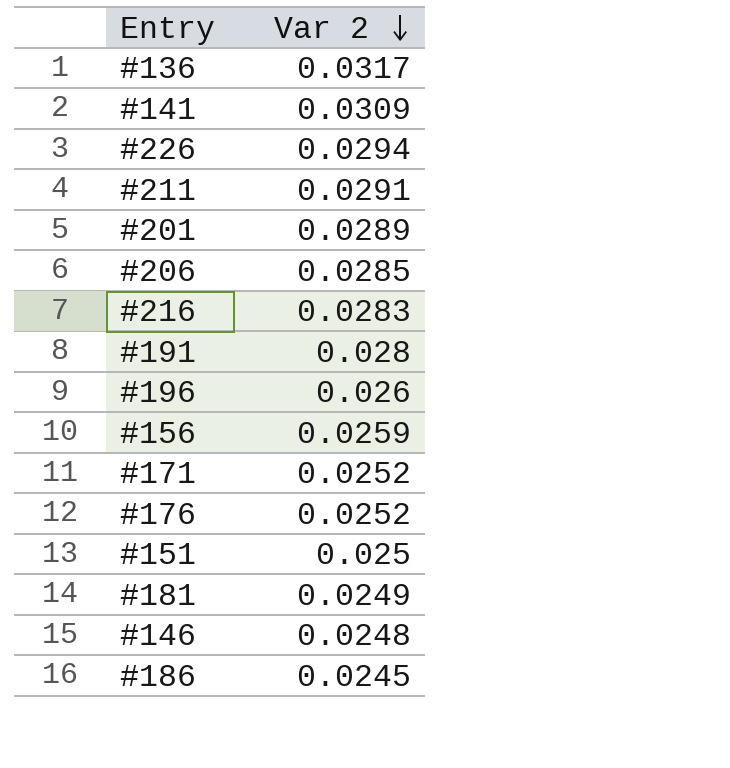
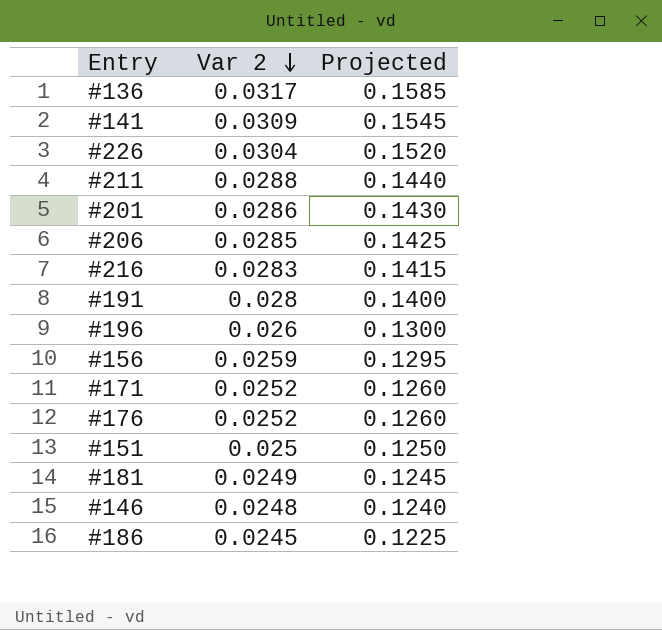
column Projected | formula: none -> [Var 2] * 5
#226 | Var 2: 0.0294 -> 0.0304
#211 | Var 2: 0.0291 -> 0.0288
#201 | Var 2: 0.0289 -> 0.0286

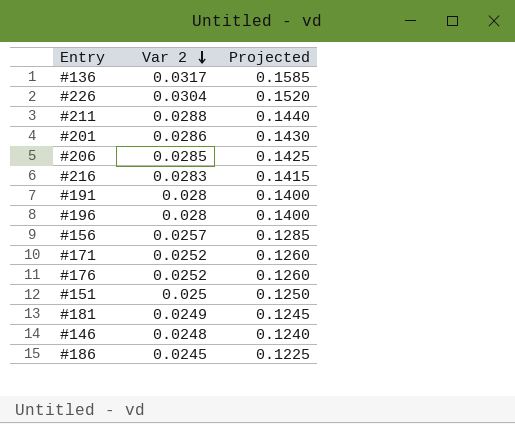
row #141: 0.0309 | 0.1545 -> none
#196 | Var 2: 0.026 -> 0.028
#196 | Projected: 0.1300 -> 0.1400
#156 | Var 2: 0.0259 -> 0.0257
#156 | Projected: 0.1295 -> 0.1285

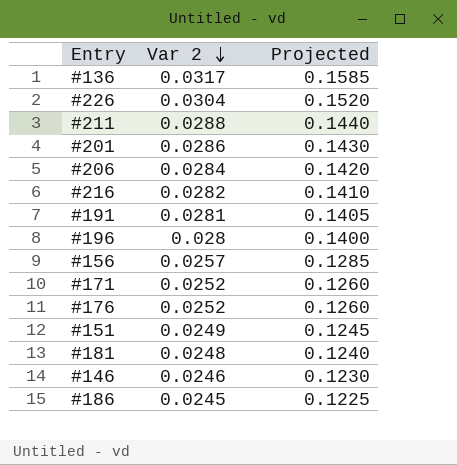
#206 | Var 2: 0.0285 -> 0.0284
#206 | Projected: 0.1425 -> 0.1420
#216 | Var 2: 0.0283 -> 0.0282
#216 | Projected: 0.1415 -> 0.1410
#191 | Var 2: 0.028 -> 0.0281
#191 | Projected: 0.1400 -> 0.1405
#151 | Var 2: 0.025 -> 0.0249
#151 | Projected: 0.1250 -> 0.1245
#181 | Var 2: 0.0249 -> 0.0248
#181 | Projected: 0.1245 -> 0.1240
#146 | Var 2: 0.0248 -> 0.0246
#146 | Projected: 0.1240 -> 0.1230

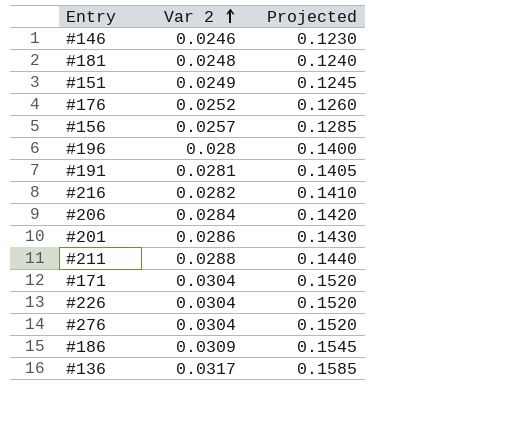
row order: Var 2 descending -> Var 2 ascending
#171 | Var 2: 0.0252 -> 0.0304
#171 | Projected: 0.1260 -> 0.1520
row #276: none -> 0.0304 | 0.1520
#186 | Var 2: 0.0245 -> 0.0309
#186 | Projected: 0.1225 -> 0.1545

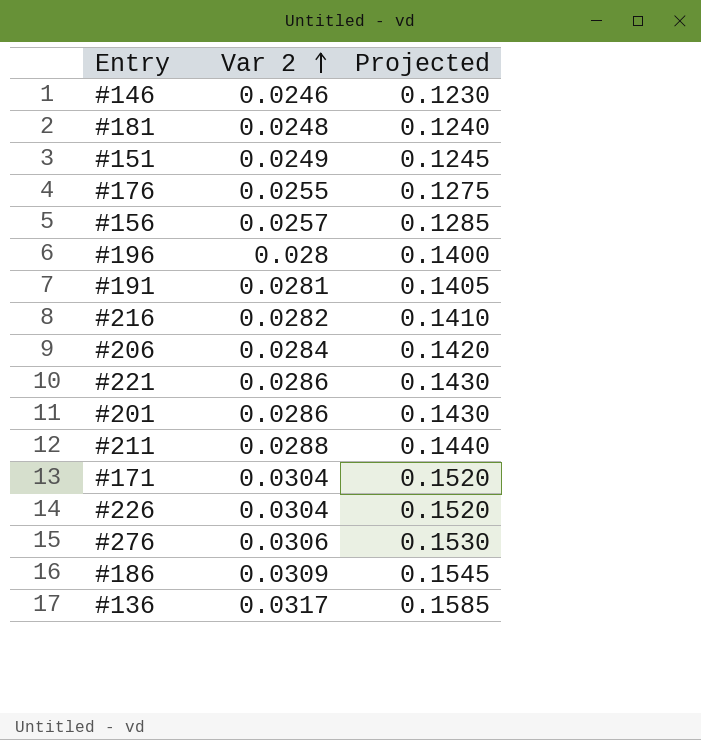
#176 | Var 2: 0.0252 -> 0.0255
#176 | Projected: 0.1260 -> 0.1275
row #221: none -> 0.0286 | 0.1430
#276 | Var 2: 0.0304 -> 0.0306
#276 | Projected: 0.1520 -> 0.1530

